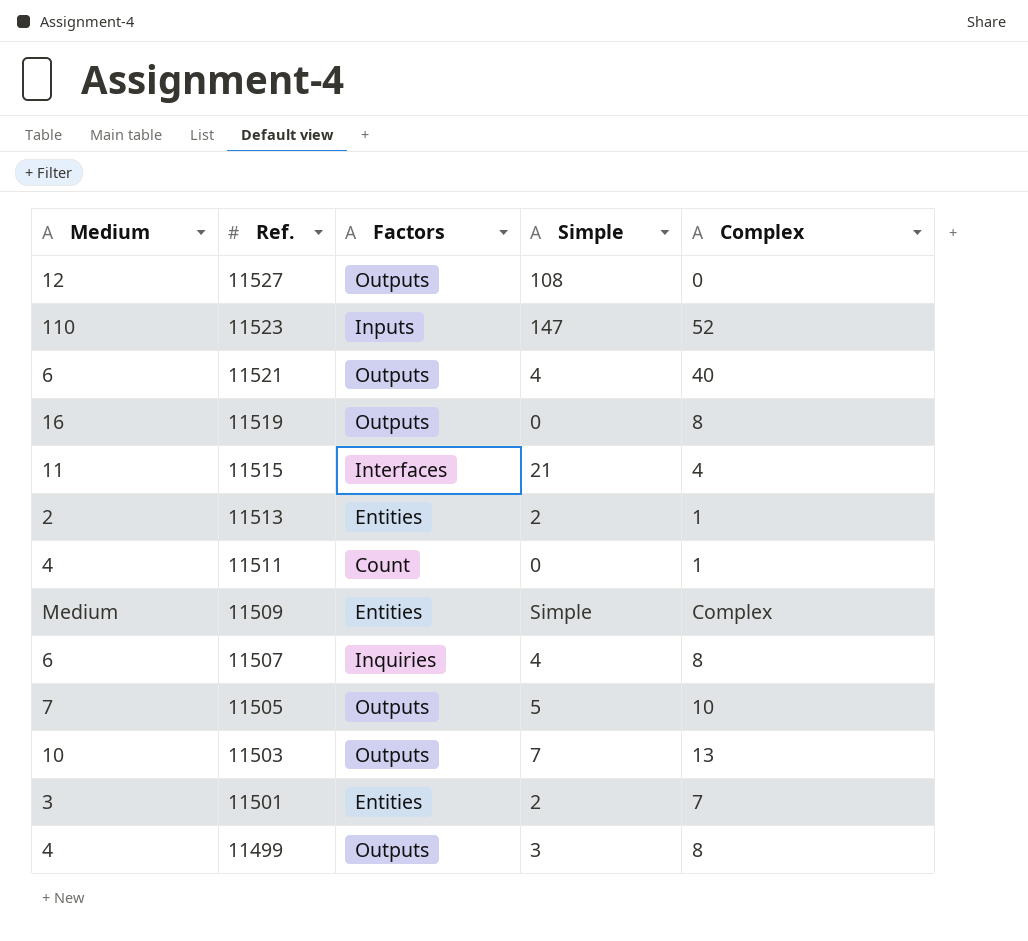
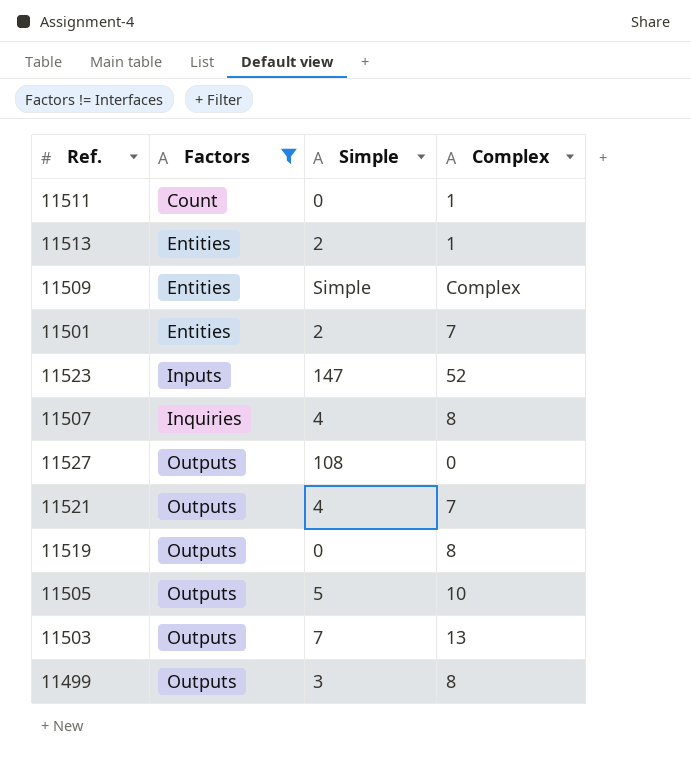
filter: none -> Factors != Interfaces
row order: Ref. descending -> Factors ascending
column Medium | position: 1 -> none
11521 | Complex: 40 -> 7

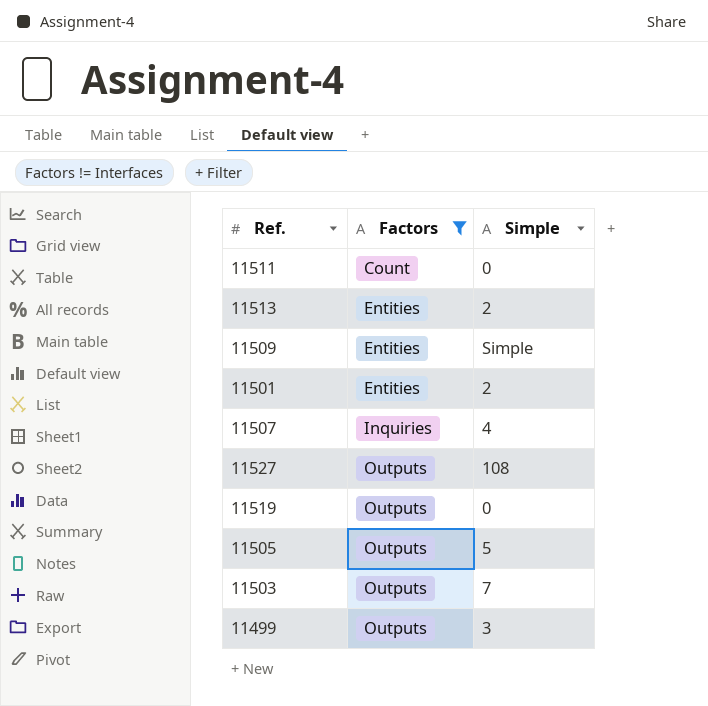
column Complex | position: 4 -> none
row 11523: Inputs | 147 | 52 -> none
row 11521: Outputs | 4 | 7 -> none

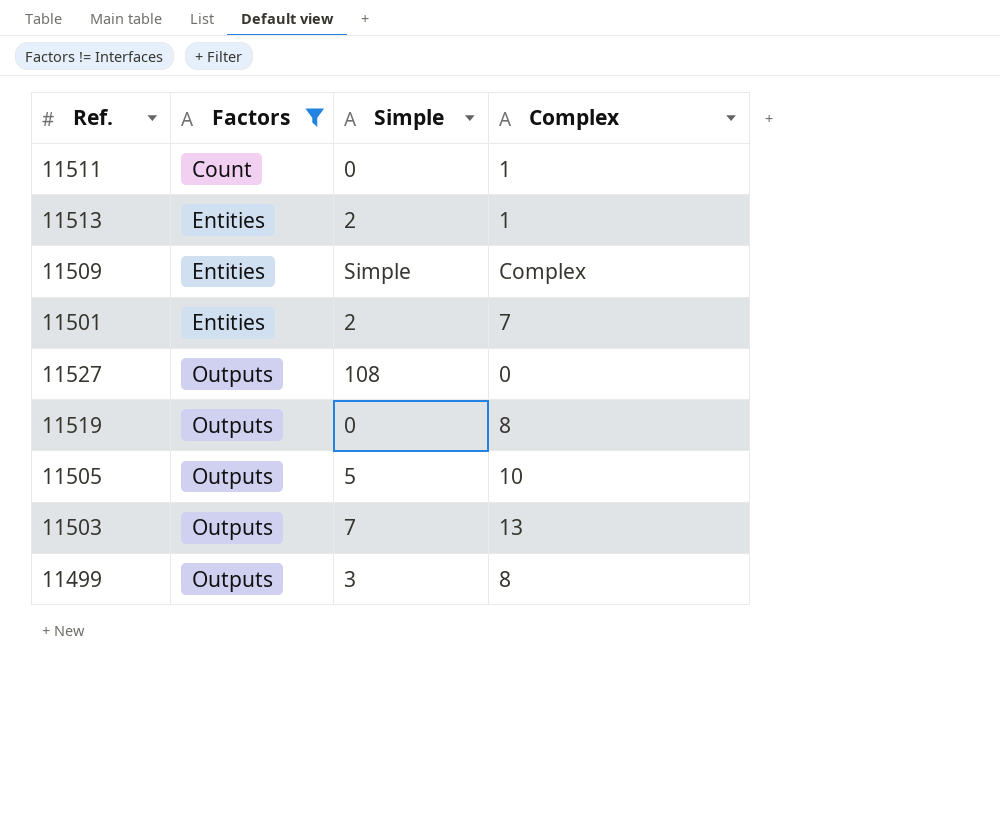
column Complex | position: none -> 4
row 11507: Inquiries | 4 -> none

